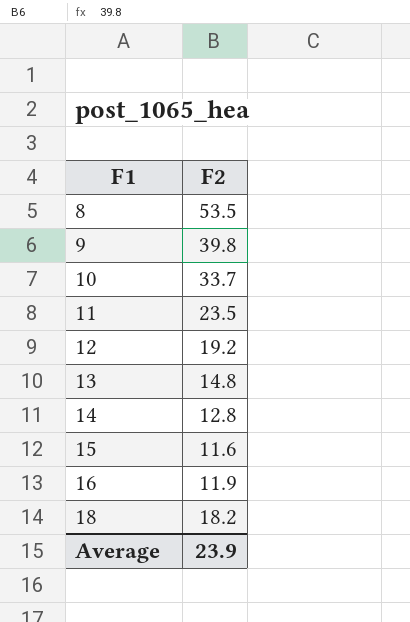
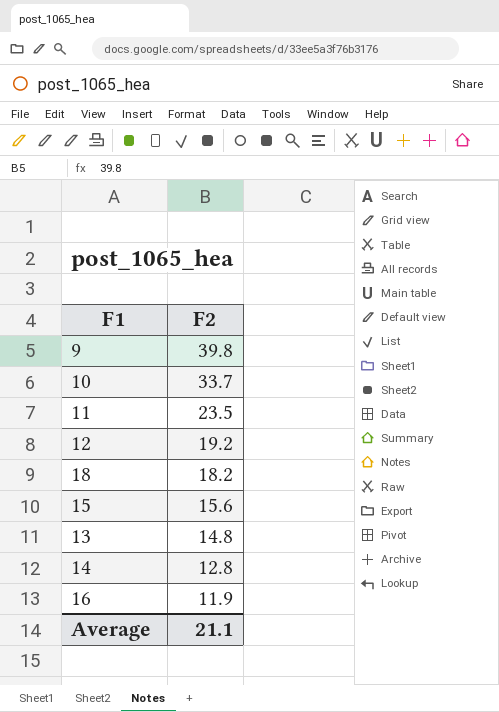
row order: F1 ascending -> F2 descending
row 8: 53.5 -> none
15 | F2: 11.6 -> 15.6
Average | F2: 23.9 -> 21.1

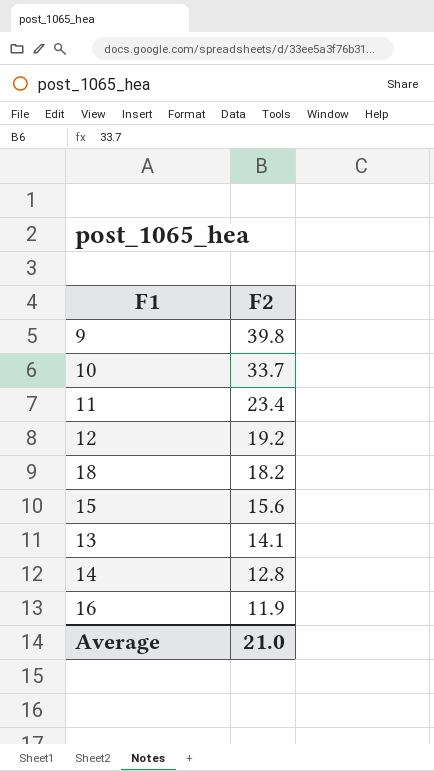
11 | F2: 23.5 -> 23.4
13 | F2: 14.8 -> 14.1
Average | F2: 21.1 -> 21.0

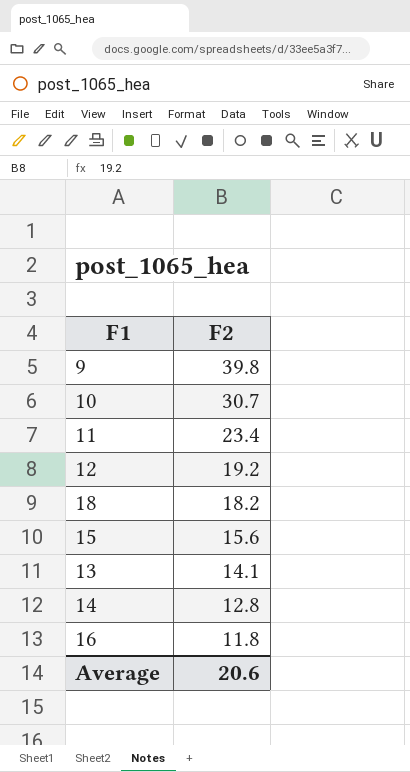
10 | F2: 33.7 -> 30.7
16 | F2: 11.9 -> 11.8
Average | F2: 21.0 -> 20.6

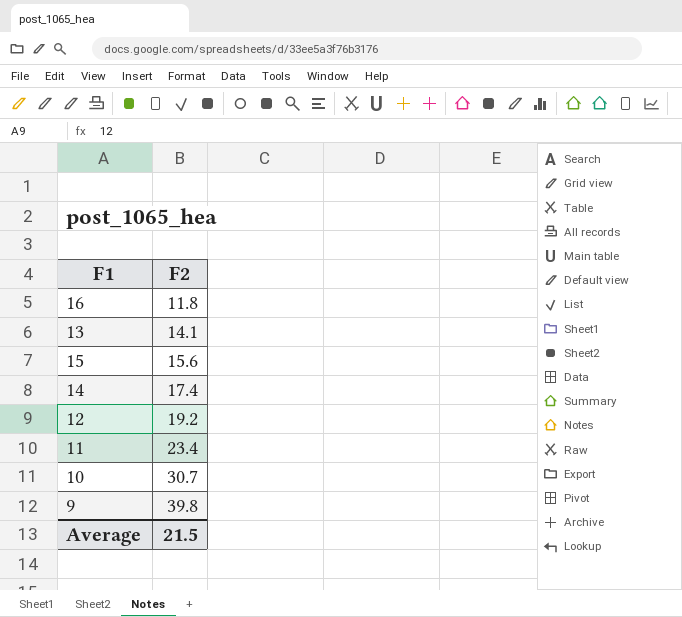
row order: F2 descending -> F2 ascending
row 18: 18.2 -> none
14 | F2: 12.8 -> 17.4
Average | F2: 20.6 -> 21.5

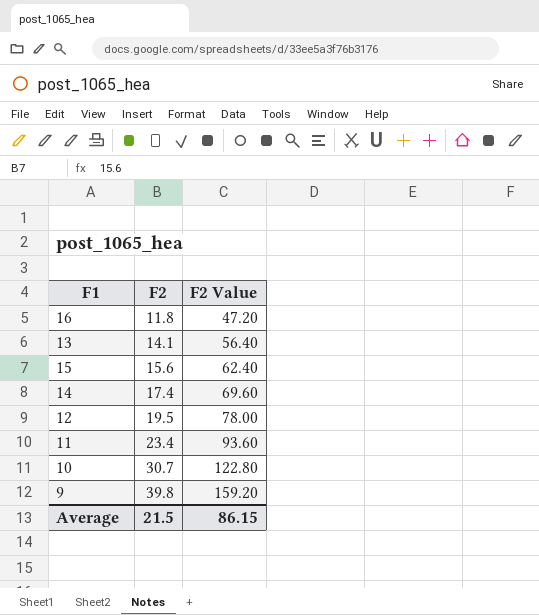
column F2 Value | formula: none -> [F2] * 4
12 | F2: 19.2 -> 19.5

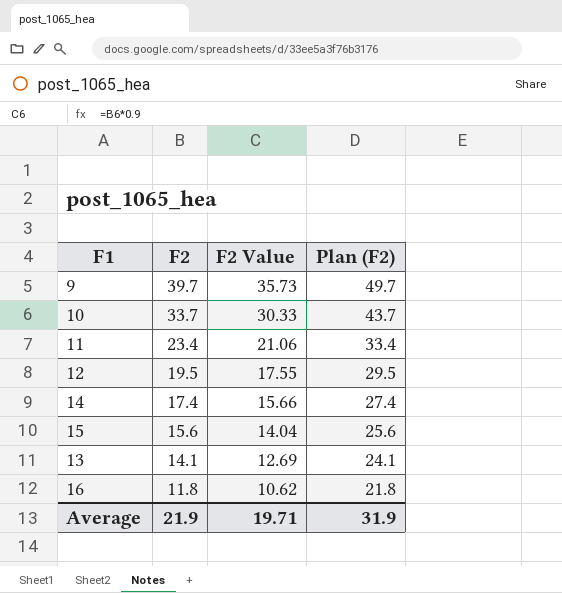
row order: F2 ascending -> F2 descending
column F2 Value | formula: [F2] * 4 -> [F2] * 0.9
column Plan (F2) | formula: none -> [F2] + 10
9 | F2: 39.8 -> 39.7
10 | F2: 30.7 -> 33.7
Average | F2: 21.5 -> 21.9
Average | F2 Value: 86.15 -> 19.71

